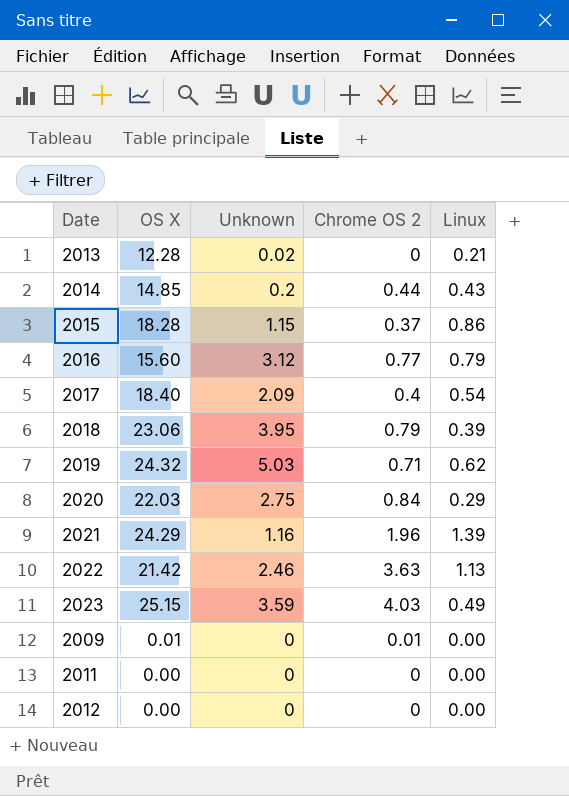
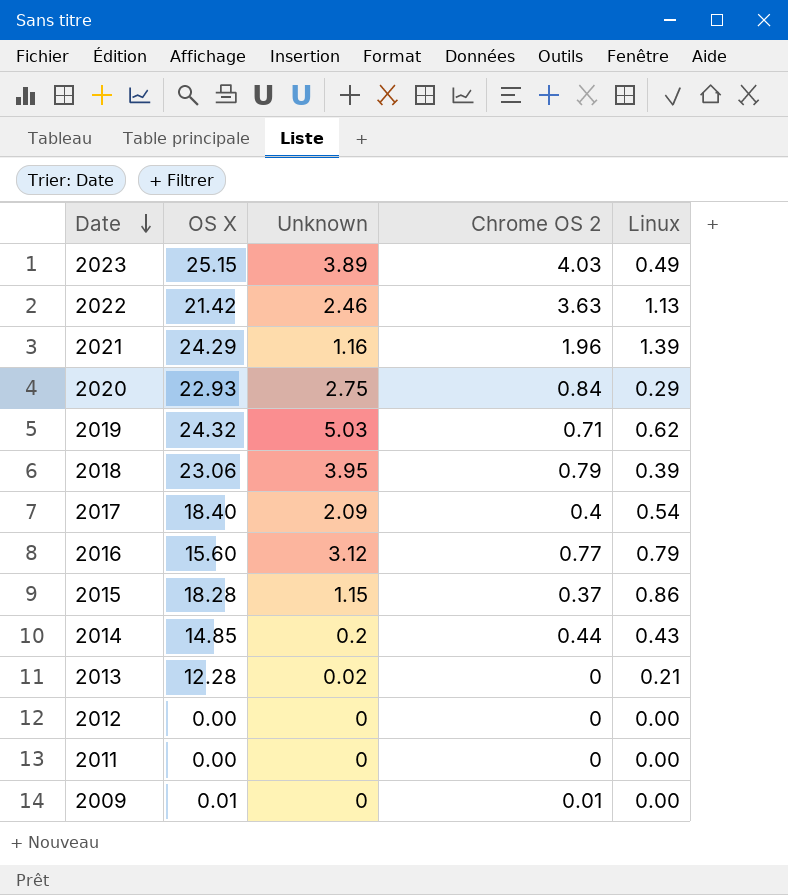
row order: none -> Date descending
2023 | Unknown: 3.59 -> 3.89
2020 | OS X: 22.03 -> 22.93

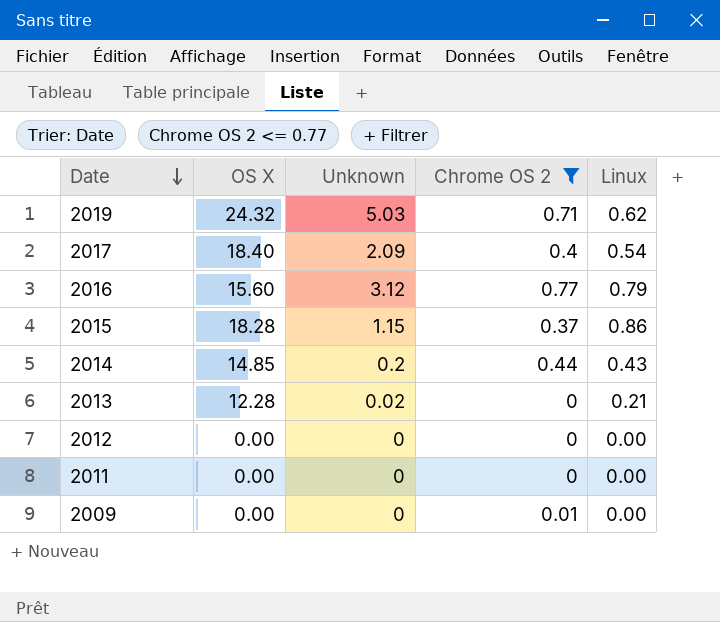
filter: none -> Chrome OS 2 <= 0.77
2009 | OS X: 0.01 -> 0.00

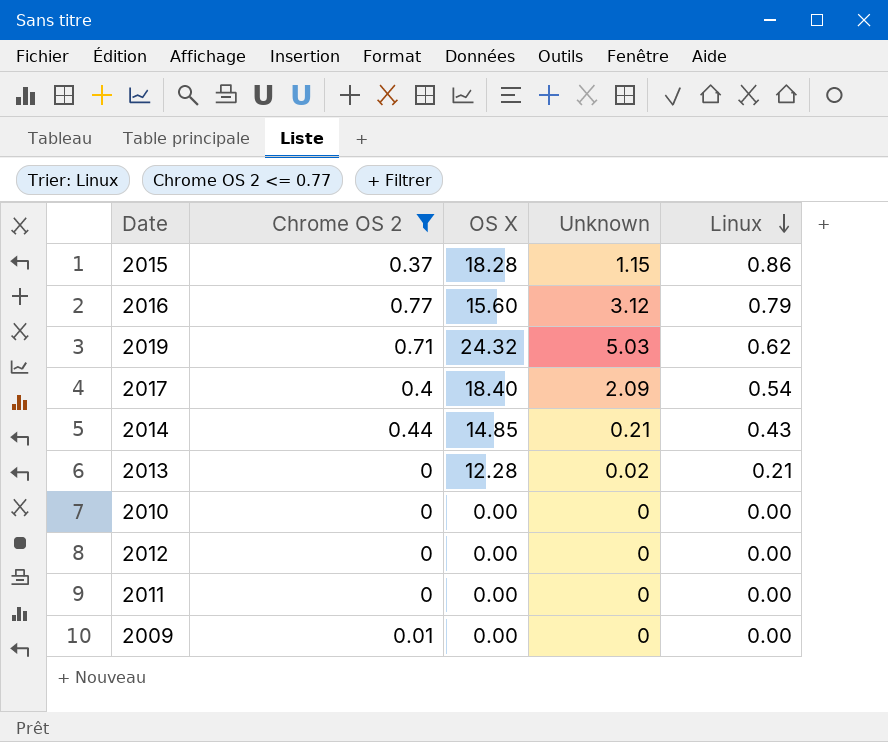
row order: Date descending -> Linux descending
column Chrome OS 2 | position: 4 -> 2
2014 | Unknown: 0.2 -> 0.21
row 2010: none -> 0 | 0.00 | 0 | 0.00

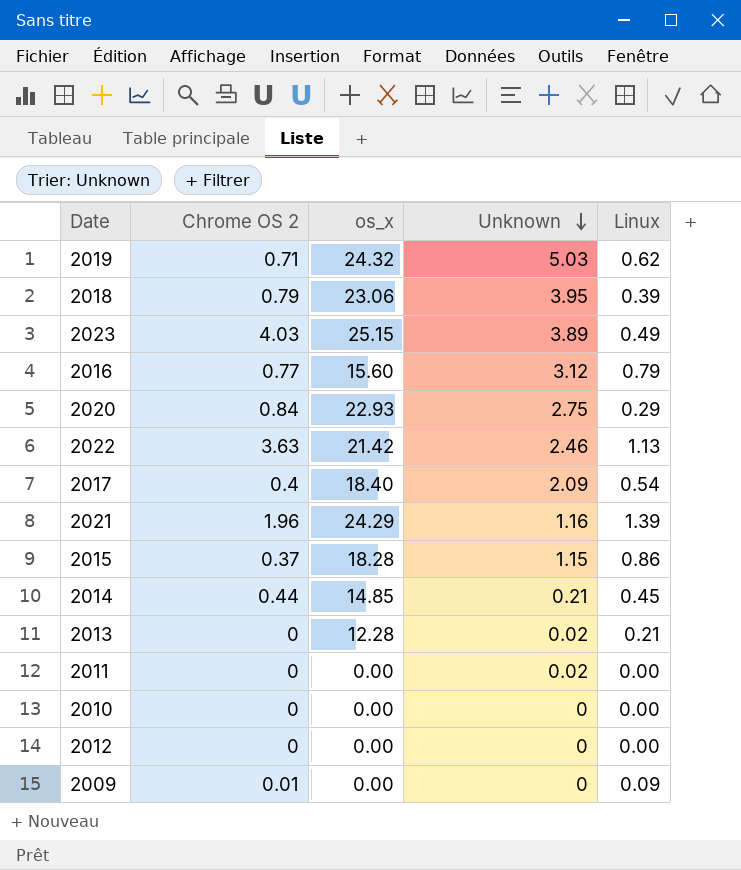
filter: Chrome OS 2 <= 0.77 -> none
row order: Linux descending -> Unknown descending
column name: OS X -> os_x
2014 | Linux: 0.43 -> 0.45
2011 | Unknown: 0 -> 0.02
2009 | Linux: 0.00 -> 0.09

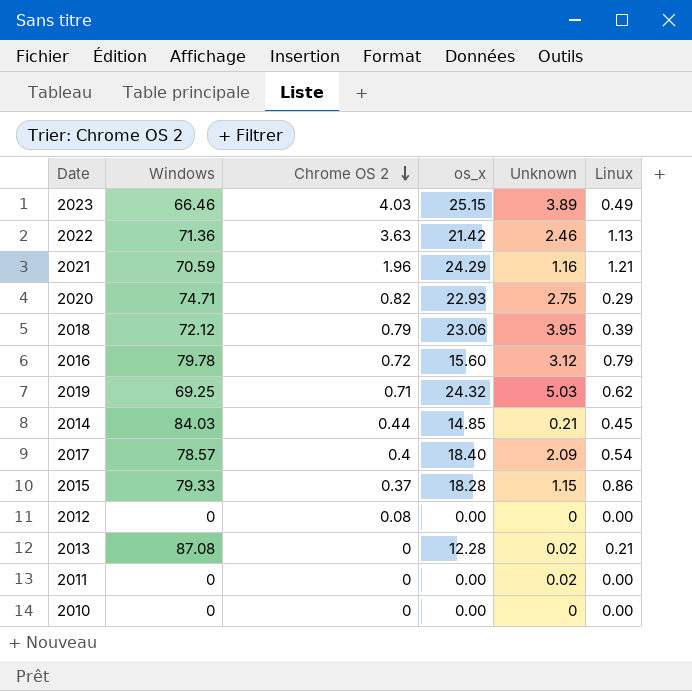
row order: Unknown descending -> Chrome OS 2 descending
column Windows | position: none -> 2
row 2009: 0.01 | 0.00 | 0 | 0.09 -> none
2021 | Linux: 1.39 -> 1.21
2020 | Chrome OS 2: 0.84 -> 0.82
2016 | Chrome OS 2: 0.77 -> 0.72
2012 | Chrome OS 2: 0 -> 0.08

